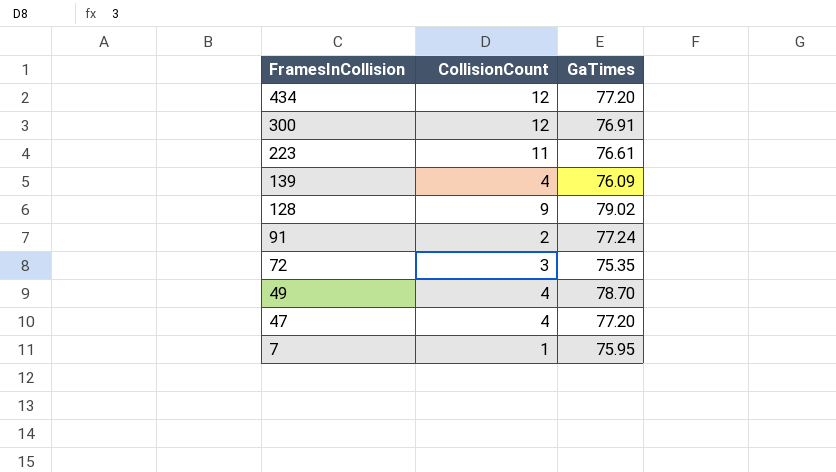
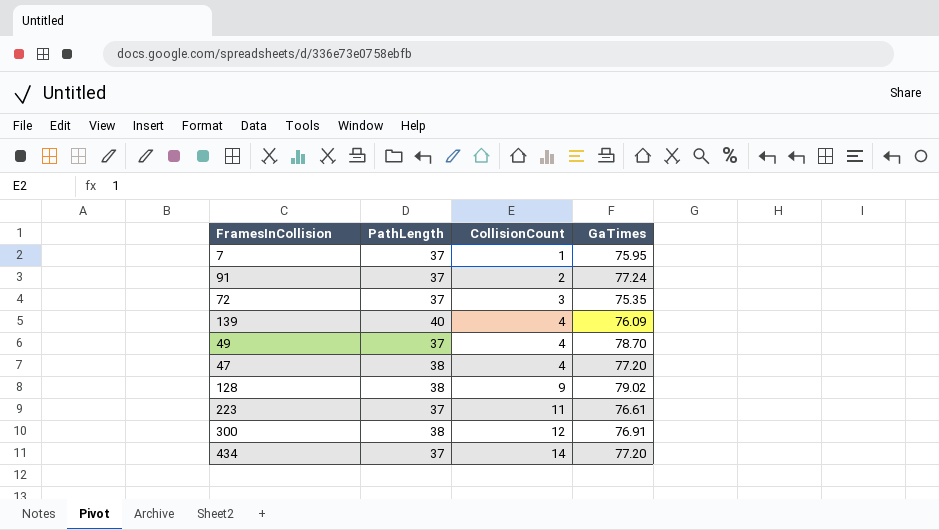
row order: FramesInCollision descending -> CollisionCount ascending
column PathLength | position: none -> 2
434 | CollisionCount: 12 -> 14

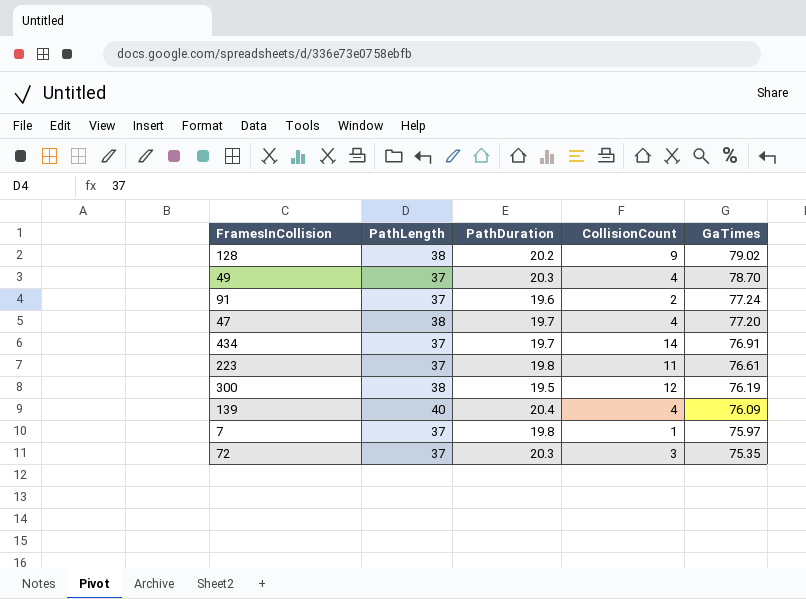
row order: CollisionCount ascending -> GaTimes descending
column PathDuration | position: none -> 3
434 | GaTimes: 77.20 -> 76.91
300 | GaTimes: 76.91 -> 76.19
7 | GaTimes: 75.95 -> 75.97

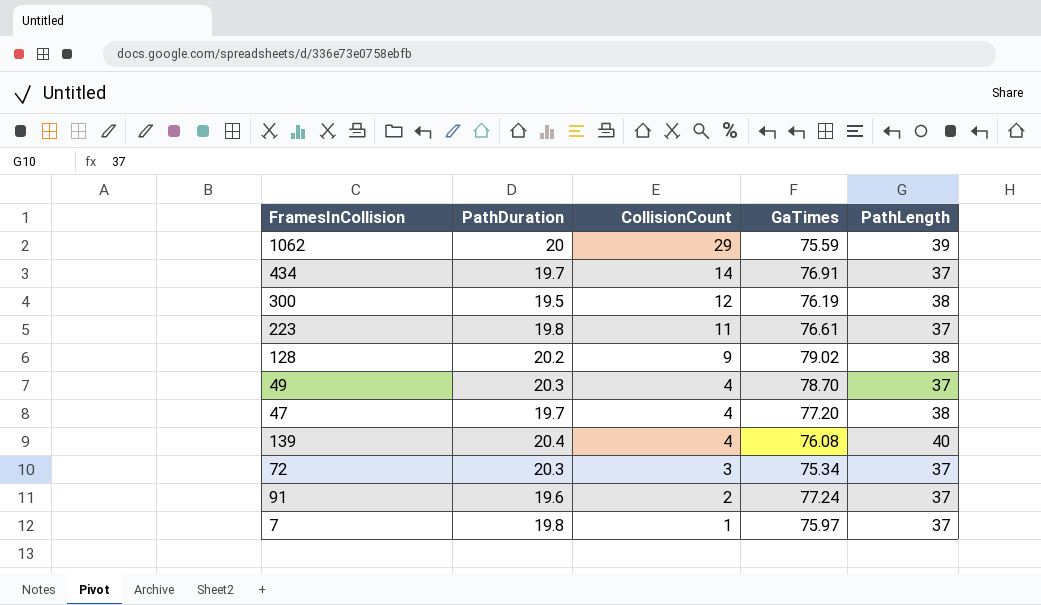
row order: GaTimes descending -> CollisionCount descending
column PathLength | position: 2 -> 5
row 1062: none -> 20 | 29 | 75.59 | 39
139 | GaTimes: 76.09 -> 76.08
72 | GaTimes: 75.35 -> 75.34

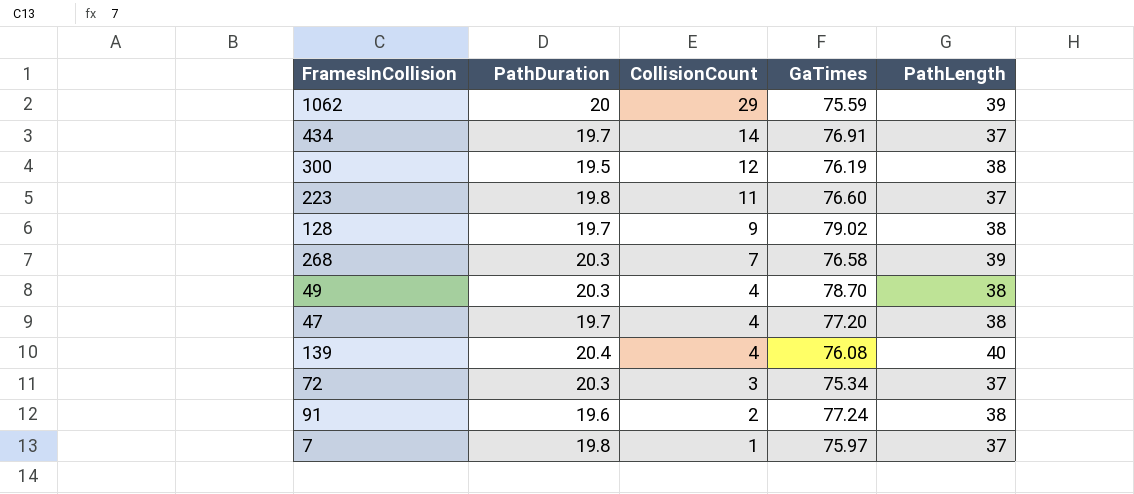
223 | GaTimes: 76.61 -> 76.60
128 | PathDuration: 20.2 -> 19.7
row 268: none -> 20.3 | 7 | 76.58 | 39
49 | PathLength: 37 -> 38
91 | PathLength: 37 -> 38

